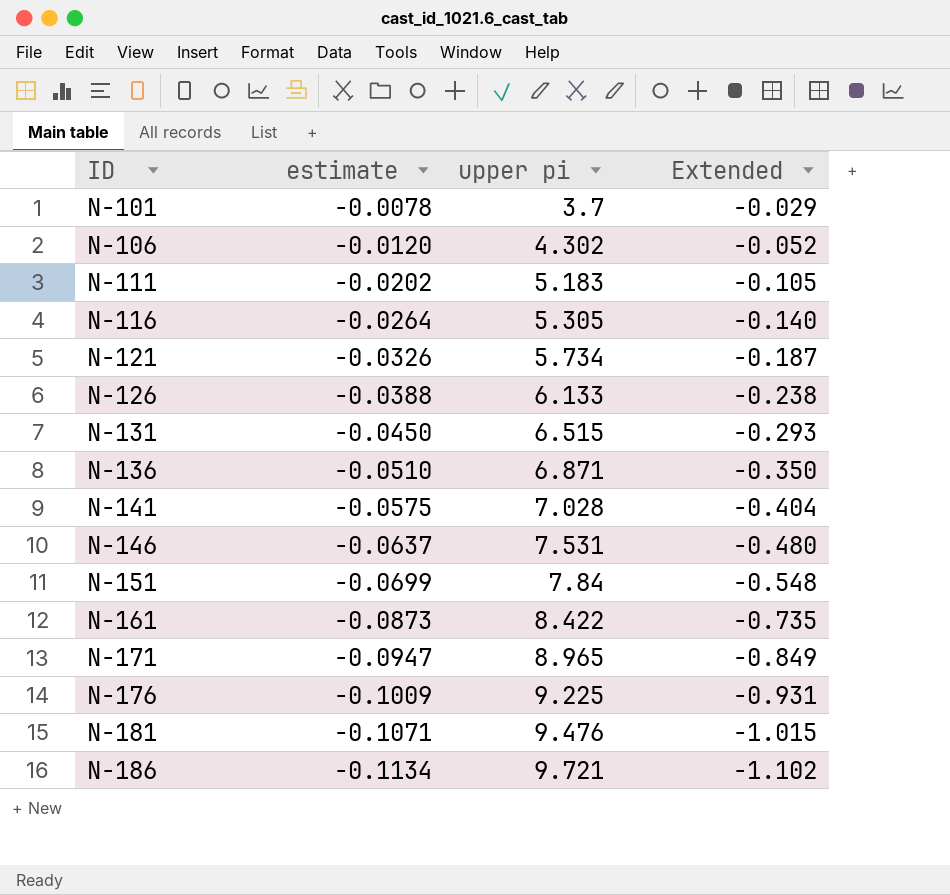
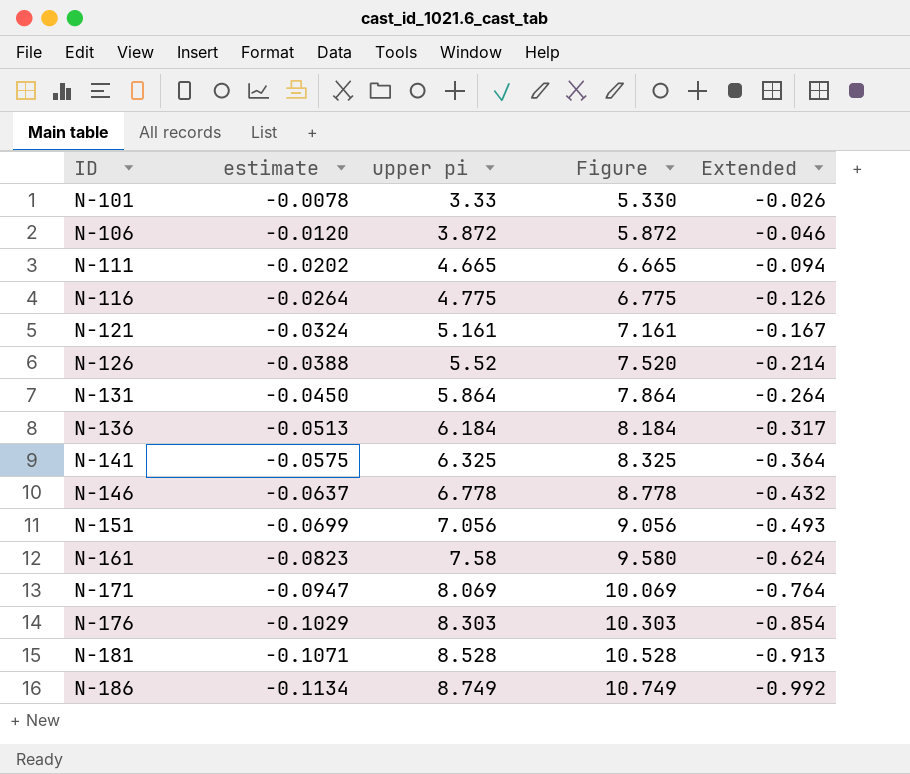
column Figure | formula: none -> [upper pi] + 2
N-101 | upper pi: 3.7 -> 3.33
N-101 | Extended: -0.029 -> -0.026
N-106 | upper pi: 4.302 -> 3.872
N-106 | Extended: -0.052 -> -0.046
N-111 | upper pi: 5.183 -> 4.665
N-111 | Extended: -0.105 -> -0.094
N-116 | upper pi: 5.305 -> 4.775
N-116 | Extended: -0.140 -> -0.126
N-121 | estimate: -0.0326 -> -0.0324
N-121 | upper pi: 5.734 -> 5.161
N-121 | Extended: -0.187 -> -0.167
N-126 | upper pi: 6.133 -> 5.52
N-126 | Extended: -0.238 -> -0.214
N-131 | upper pi: 6.515 -> 5.864
N-131 | Extended: -0.293 -> -0.264
N-136 | estimate: -0.0510 -> -0.0513
N-136 | upper pi: 6.871 -> 6.184
N-136 | Extended: -0.350 -> -0.317
N-141 | upper pi: 7.028 -> 6.325
N-141 | Extended: -0.404 -> -0.364
N-146 | upper pi: 7.531 -> 6.778
N-146 | Extended: -0.480 -> -0.432
N-151 | upper pi: 7.84 -> 7.056
N-151 | Extended: -0.548 -> -0.493
N-161 | estimate: -0.0873 -> -0.0823
N-161 | upper pi: 8.422 -> 7.58
N-161 | Extended: -0.735 -> -0.624
N-171 | upper pi: 8.965 -> 8.069
N-171 | Extended: -0.849 -> -0.764
N-176 | estimate: -0.1009 -> -0.1029
N-176 | upper pi: 9.225 -> 8.303
N-176 | Extended: -0.931 -> -0.854
N-181 | upper pi: 9.476 -> 8.528
N-181 | Extended: -1.015 -> -0.913
N-186 | upper pi: 9.721 -> 8.749
N-186 | Extended: -1.102 -> -0.992

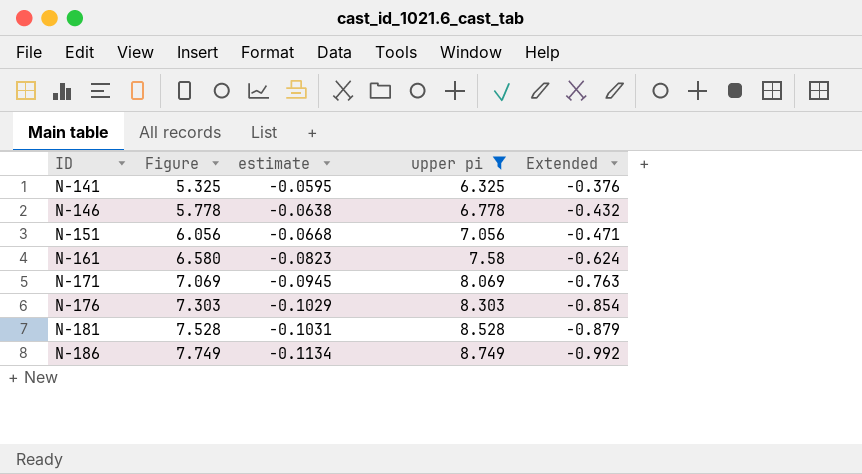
filter: none -> upper pi >= 6.325
column Figure | formula: [upper pi] + 2 -> [upper pi] - 1
column Figure | position: 4 -> 2
N-141 | estimate: -0.0575 -> -0.0595
N-141 | Extended: -0.364 -> -0.376
N-146 | estimate: -0.0637 -> -0.0638
N-151 | estimate: -0.0699 -> -0.0668
N-151 | Extended: -0.493 -> -0.471
N-171 | estimate: -0.0947 -> -0.0945
N-171 | Extended: -0.764 -> -0.763
N-181 | estimate: -0.1071 -> -0.1031
N-181 | Extended: -0.913 -> -0.879

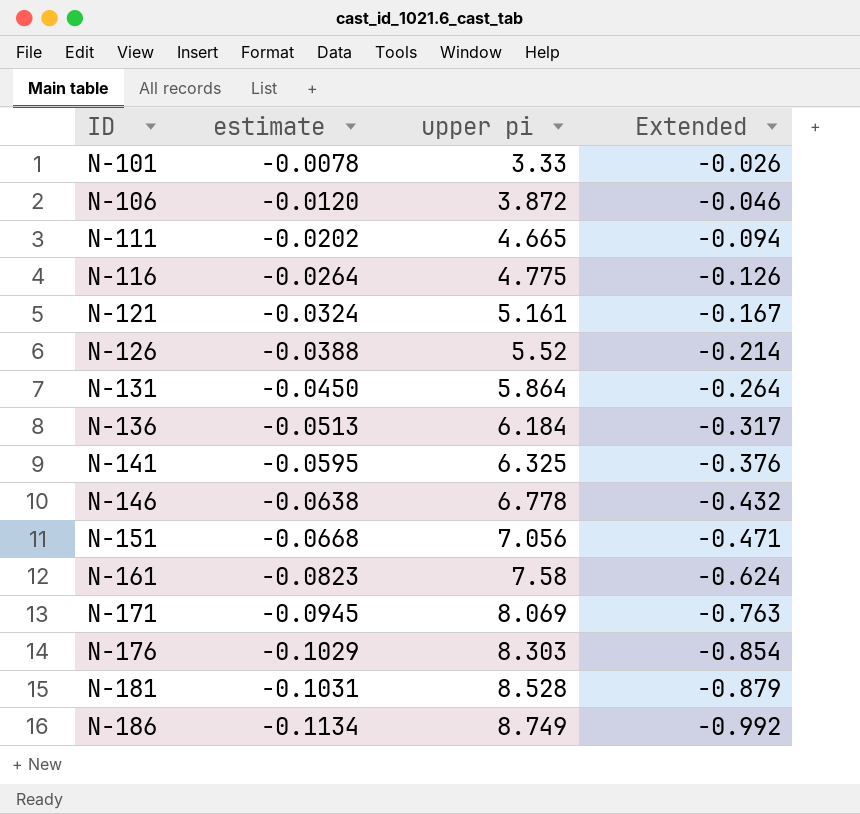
filter: upper pi >= 6.325 -> none
column Figure | formula: [upper pi] - 1 -> none

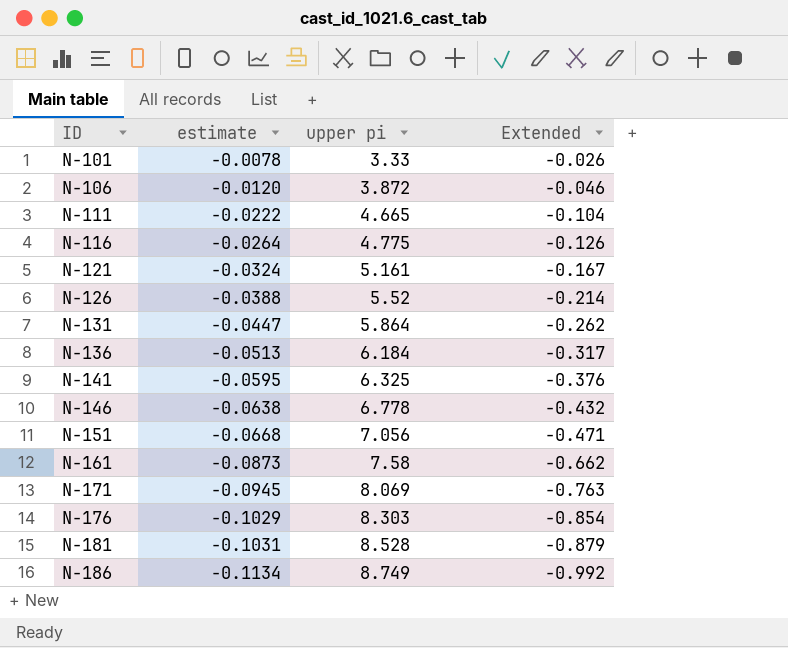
N-111 | estimate: -0.0202 -> -0.0222
N-111 | Extended: -0.094 -> -0.104
N-131 | estimate: -0.0450 -> -0.0447
N-131 | Extended: -0.264 -> -0.262
N-161 | estimate: -0.0823 -> -0.0873
N-161 | Extended: -0.624 -> -0.662

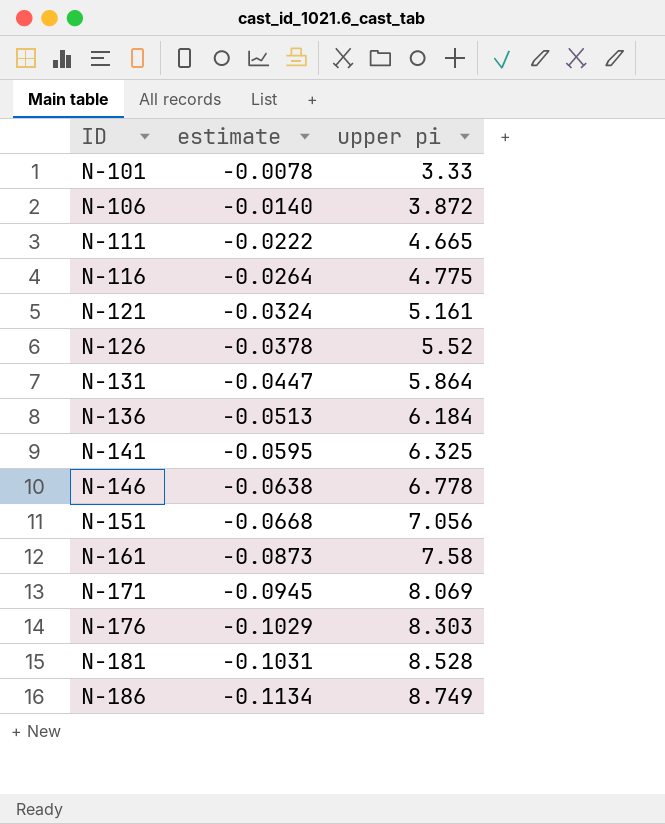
column Extended | formula: [estimate] * [upper pi] -> none
N-106 | estimate: -0.0120 -> -0.0140
N-126 | estimate: -0.0388 -> -0.0378

